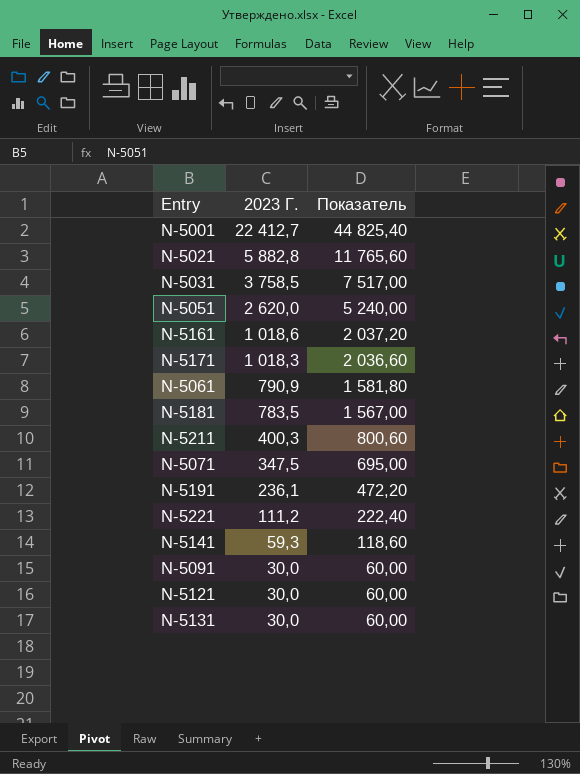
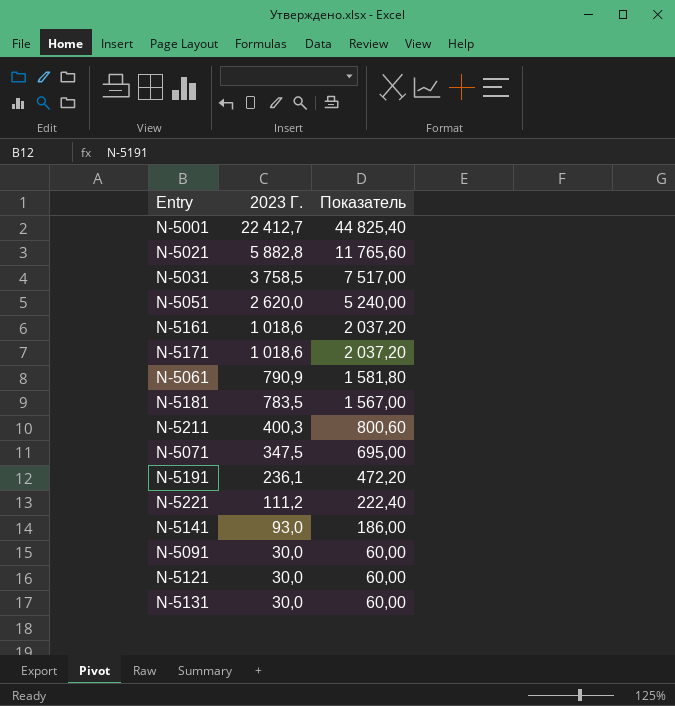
N-5171 | 2023 Г.: 1 018,3 -> 1 018,6
N-5171 | Показатель: 2 036,60 -> 2 037,20
N-5141 | 2023 Г.: 59,3 -> 93,0
N-5141 | Показатель: 118,60 -> 186,00

